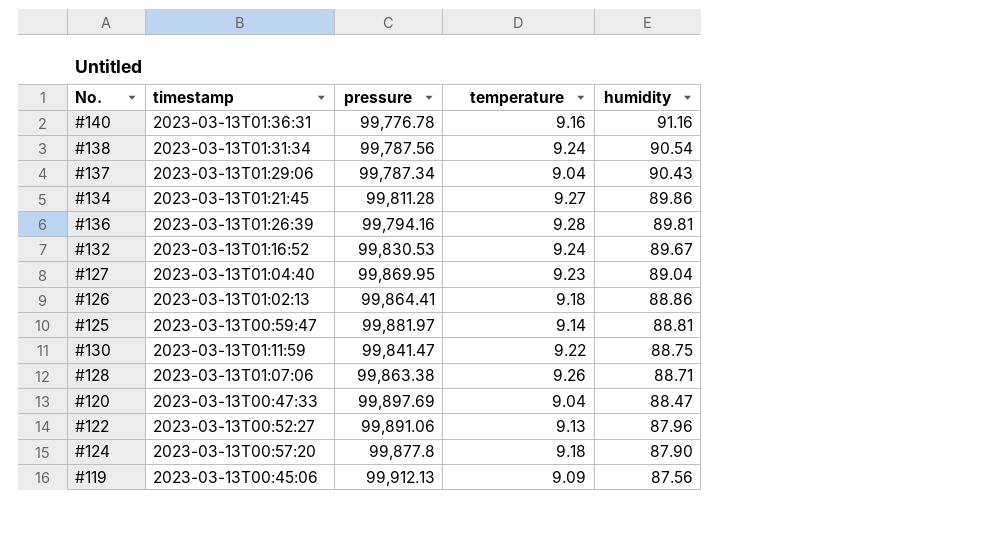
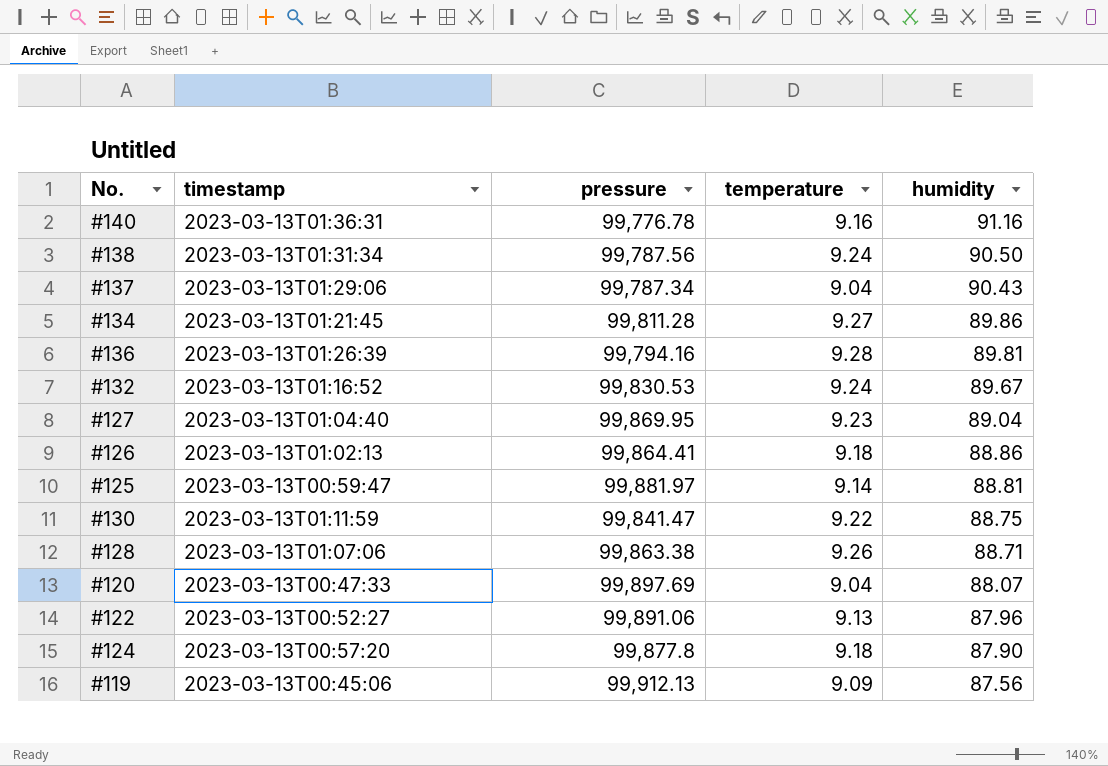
#138 | humidity: 90.54 -> 90.50
#120 | humidity: 88.47 -> 88.07

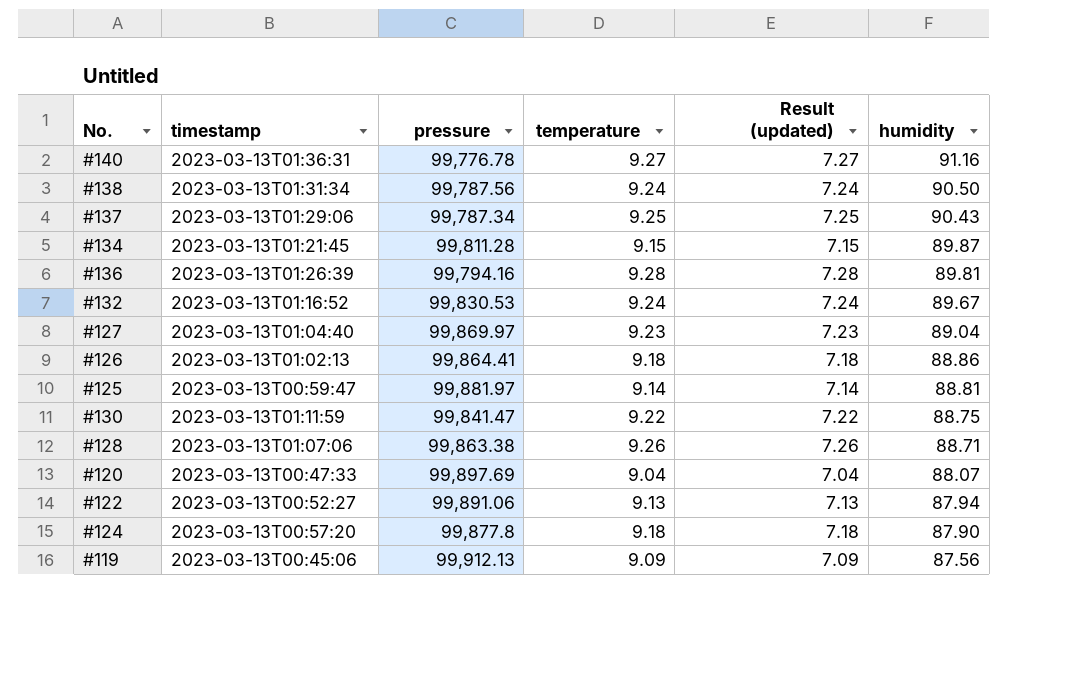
column Result (updated) | formula: none -> [temperature] - 2
#140 | temperature: 9.16 -> 9.27
#137 | temperature: 9.04 -> 9.25
#134 | temperature: 9.27 -> 9.15
#134 | humidity: 89.86 -> 89.87
#127 | pressure: 99,869.95 -> 99,869.97
#122 | humidity: 87.96 -> 87.94

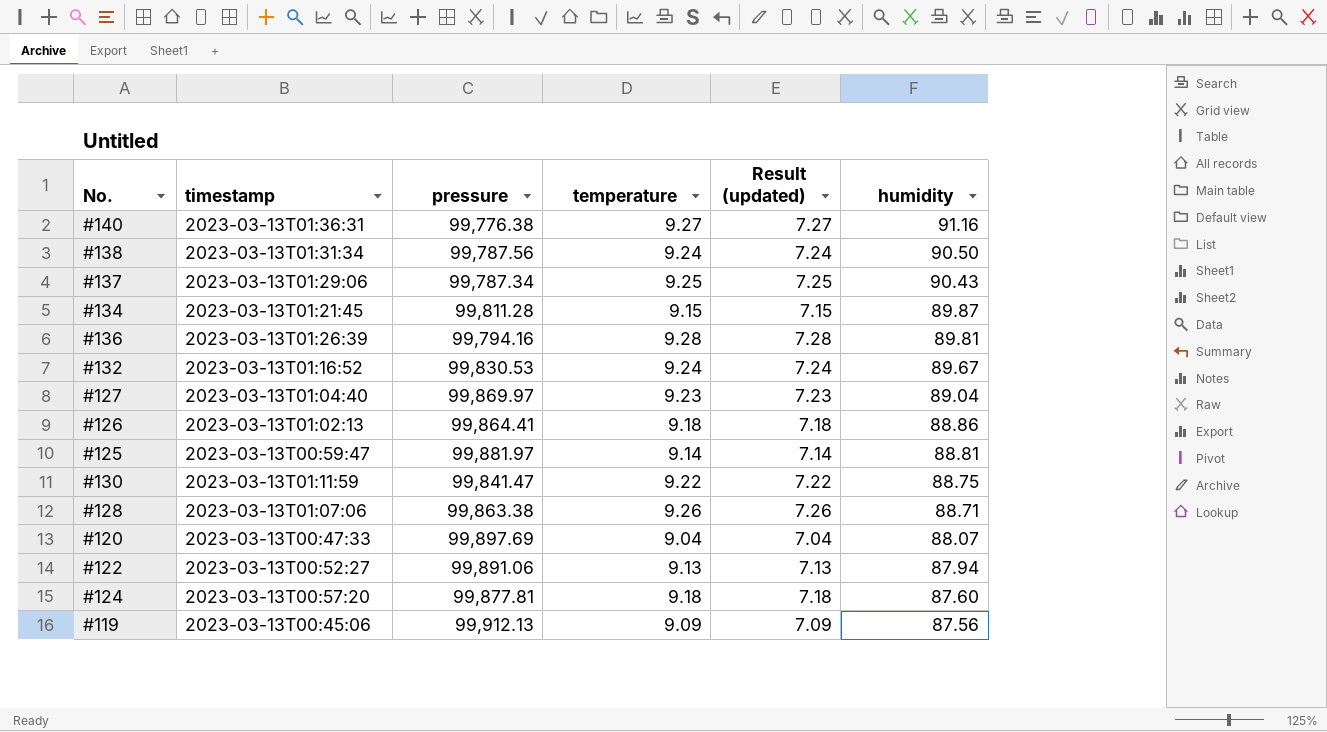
#140 | pressure: 99,776.78 -> 99,776.38
#124 | pressure: 99,877.8 -> 99,877.81
#124 | humidity: 87.90 -> 87.60

